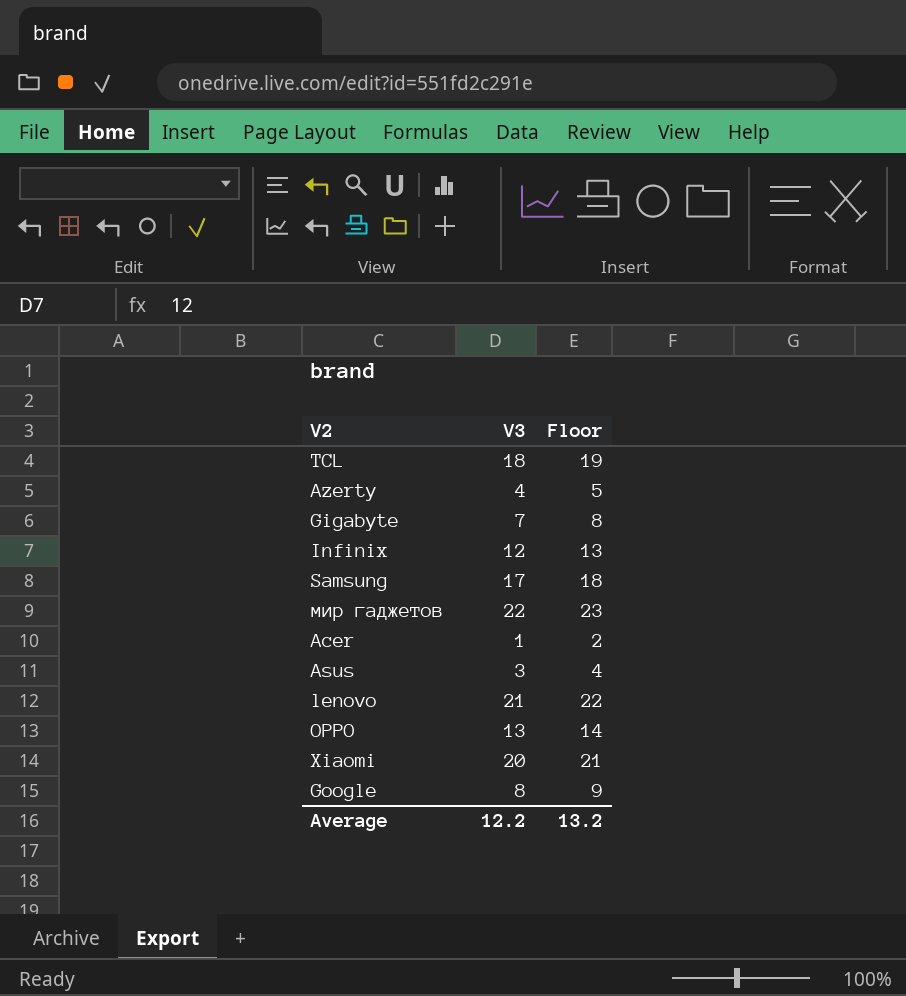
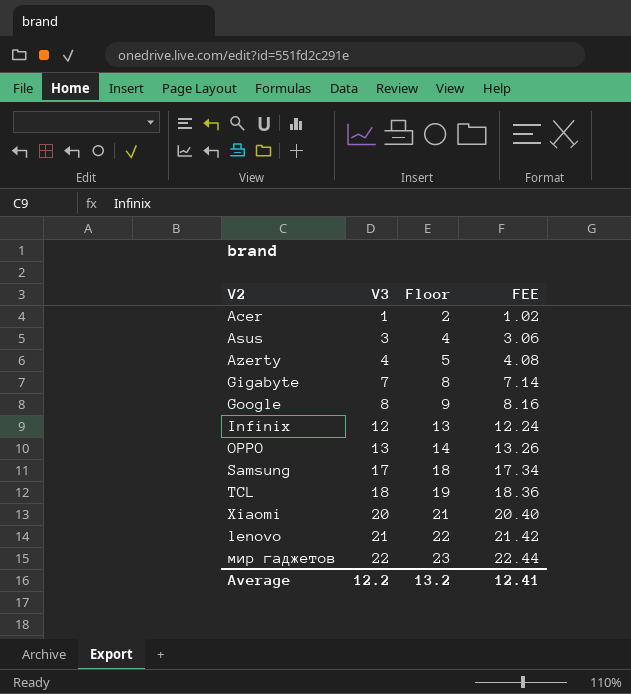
row order: none -> V3 ascending
column FEE | formula: none -> [V3] * 1.02

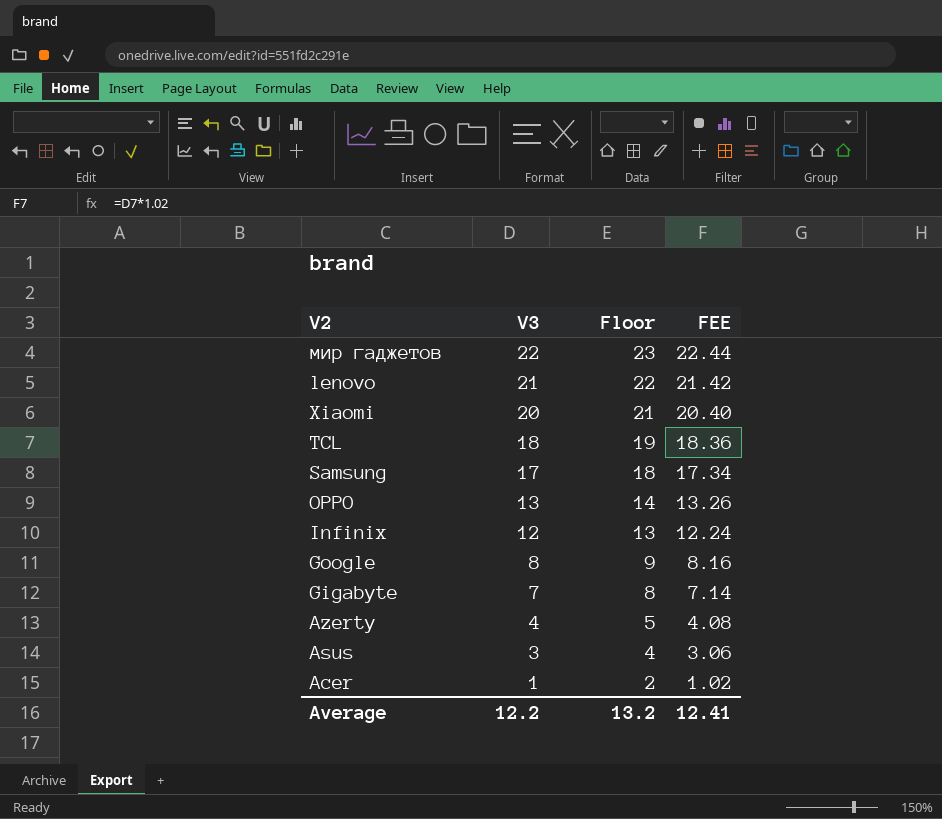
row order: V3 ascending -> V3 descending

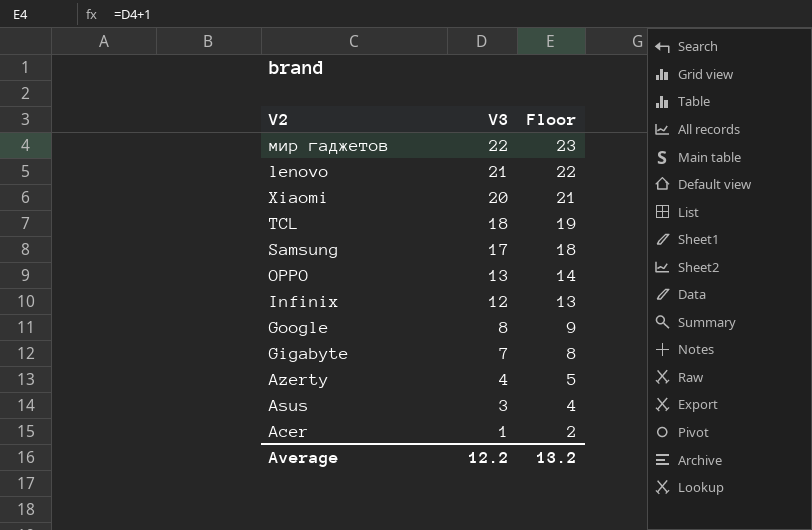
column FEE | formula: [V3] * 1.02 -> none

